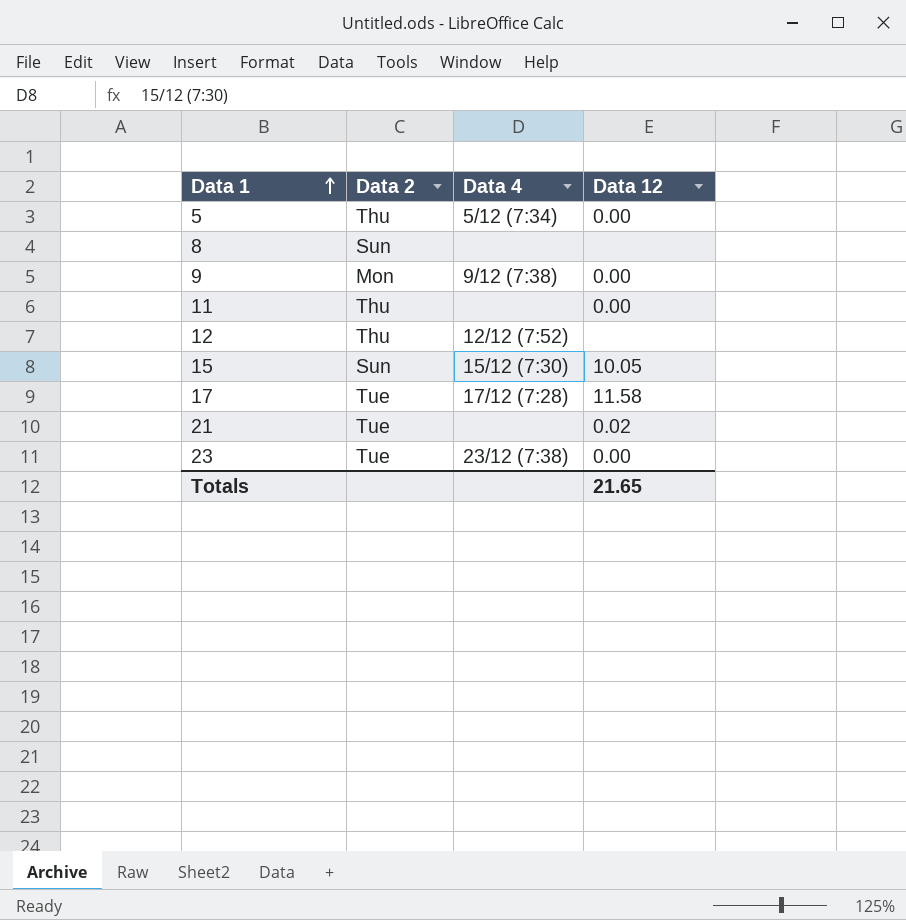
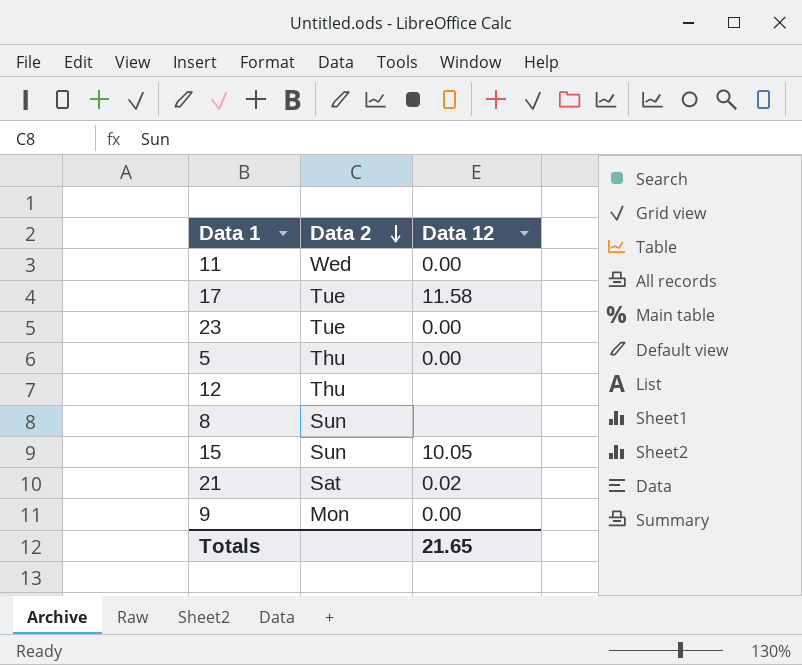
row order: Data 1 ascending -> Data 2 descending
column Data 4 | position: 3 -> none
11 | Data 2: Thu -> Wed
21 | Data 2: Tue -> Sat

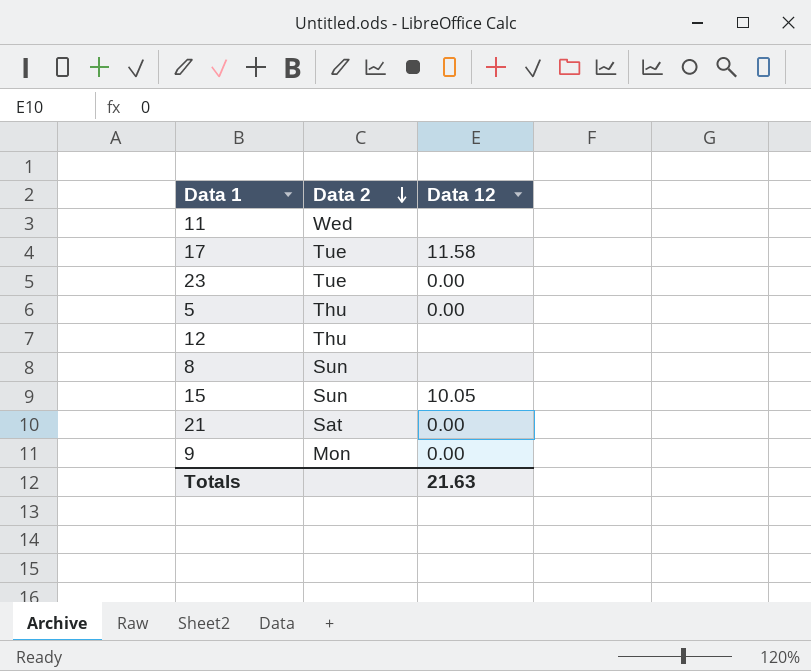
11 | Data 12: 0.00 -> none
21 | Data 12: 0.02 -> 0.00
Totals | Data 12: 21.65 -> 21.63

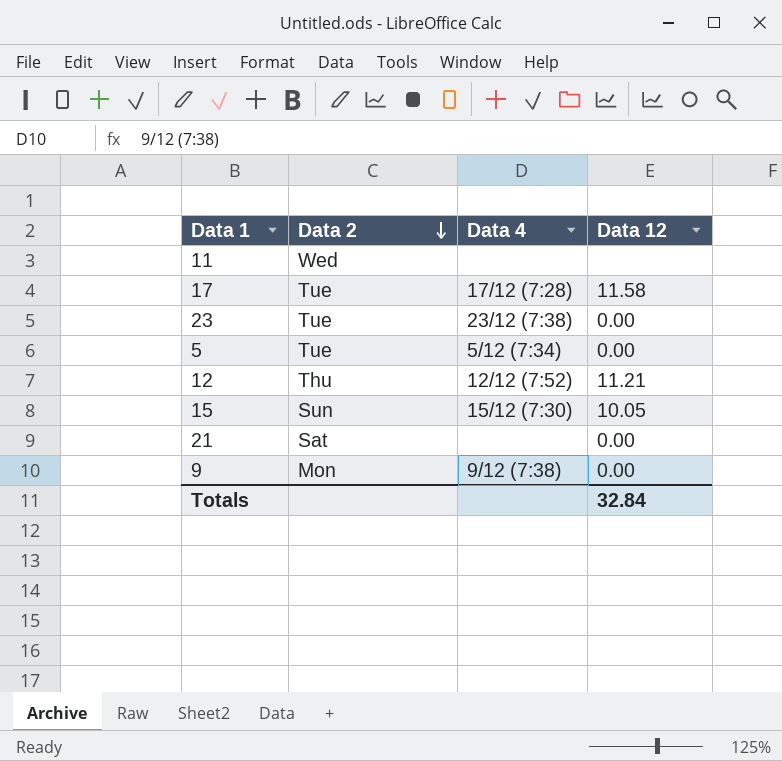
column Data 4 | position: none -> 3
row 8: Sun | none -> none
5 | Data 2: Thu -> Tue
12 | Data 12: none -> 11.21
Totals | Data 12: 21.63 -> 32.84

